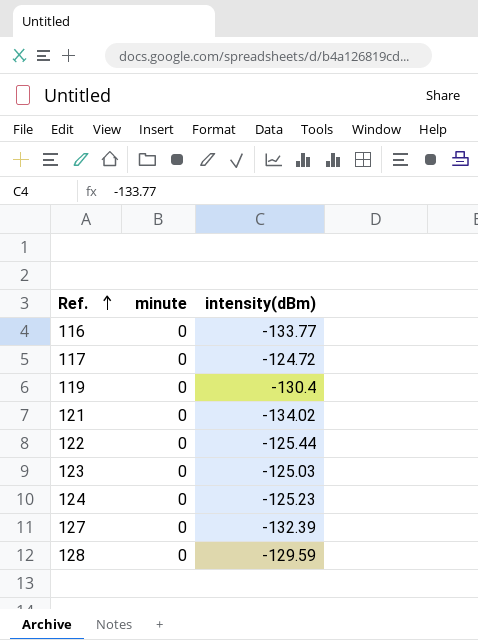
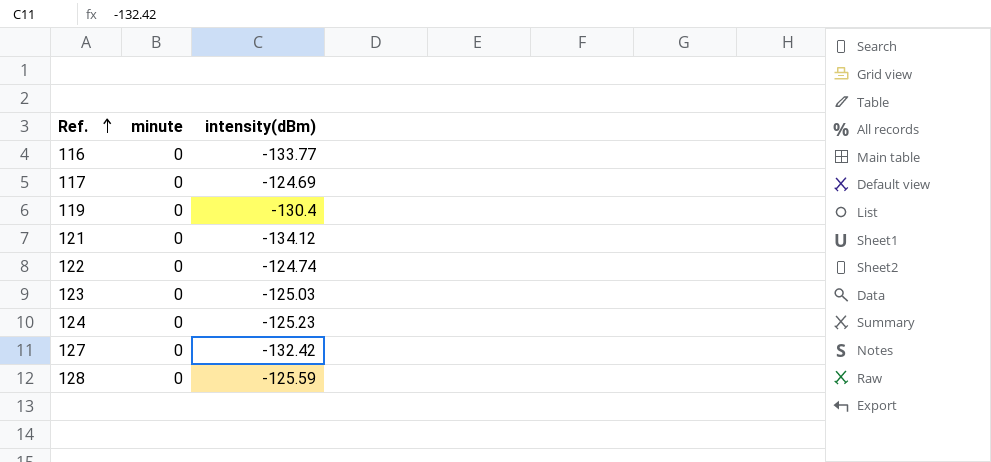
117 | intensity(dBm): -124.72 -> -124.69
121 | intensity(dBm): -134.02 -> -134.12
122 | intensity(dBm): -125.44 -> -124.74
127 | intensity(dBm): -132.39 -> -132.42
128 | intensity(dBm): -129.59 -> -125.59

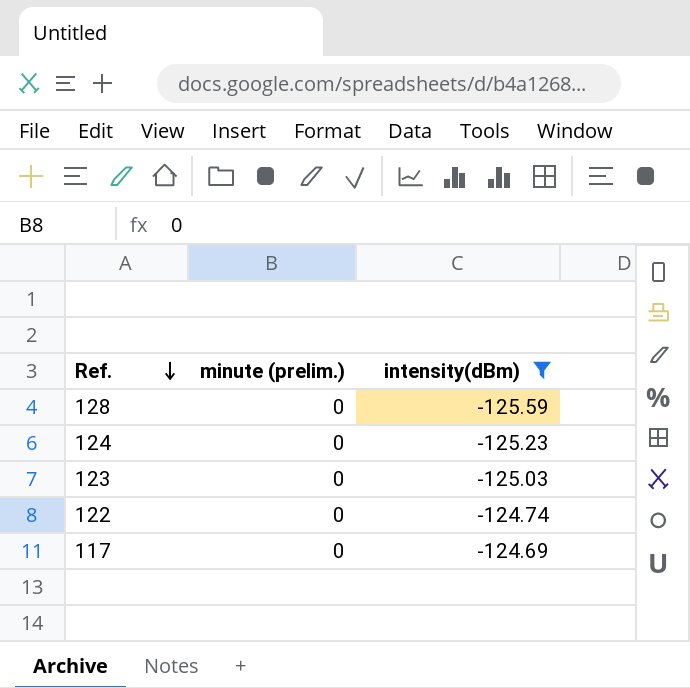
filter: none -> intensity(dBm) >= -125.59
row order: Ref. ascending -> Ref. descending
column name: minute -> minute (prelim.)

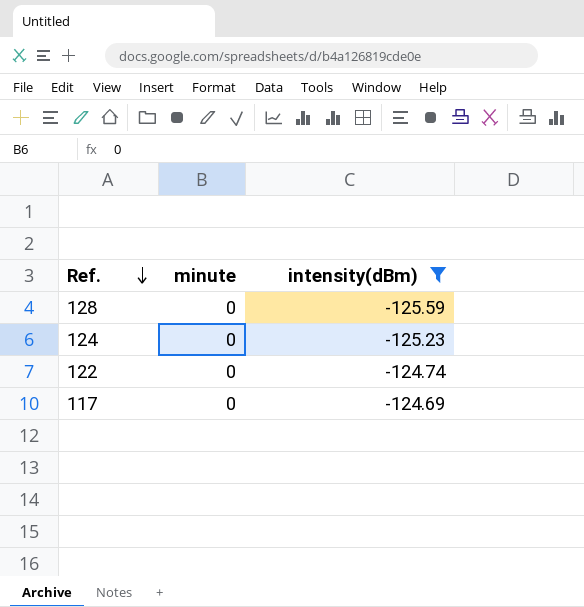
column name: minute (prelim.) -> minute
row 123: 0 | -125.03 -> none

